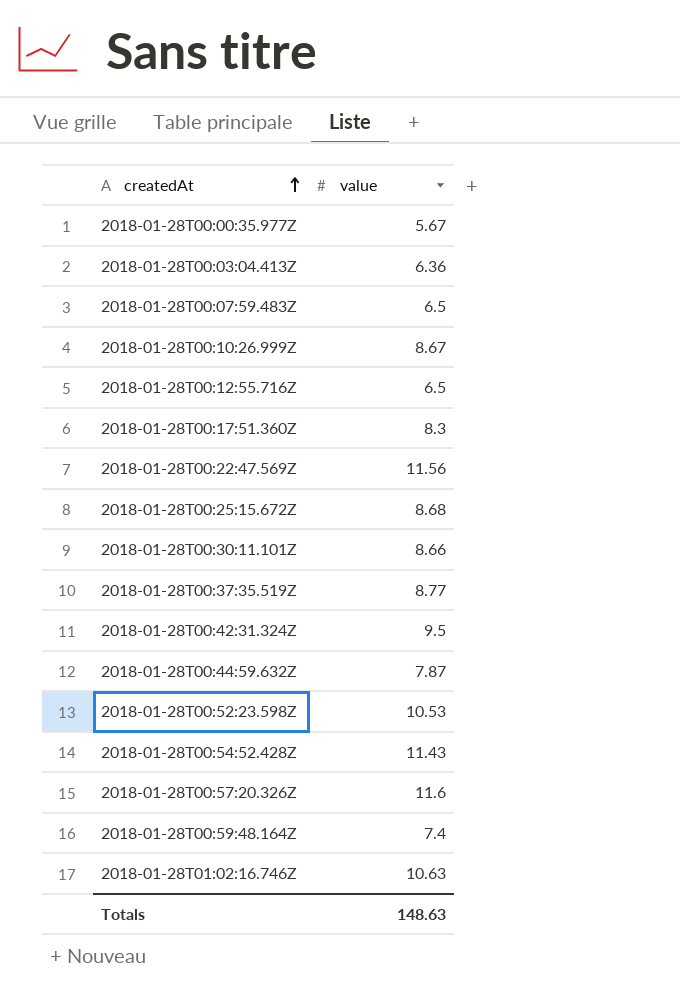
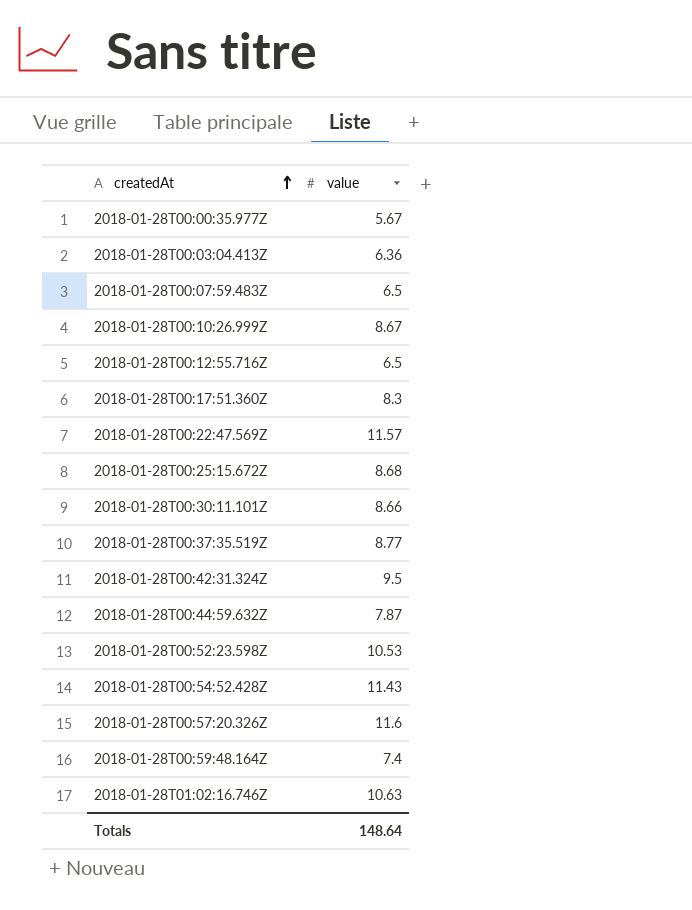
2018-01-28T00:22:47.569Z | value: 11.56 -> 11.57
Totals | value: 148.63 -> 148.64

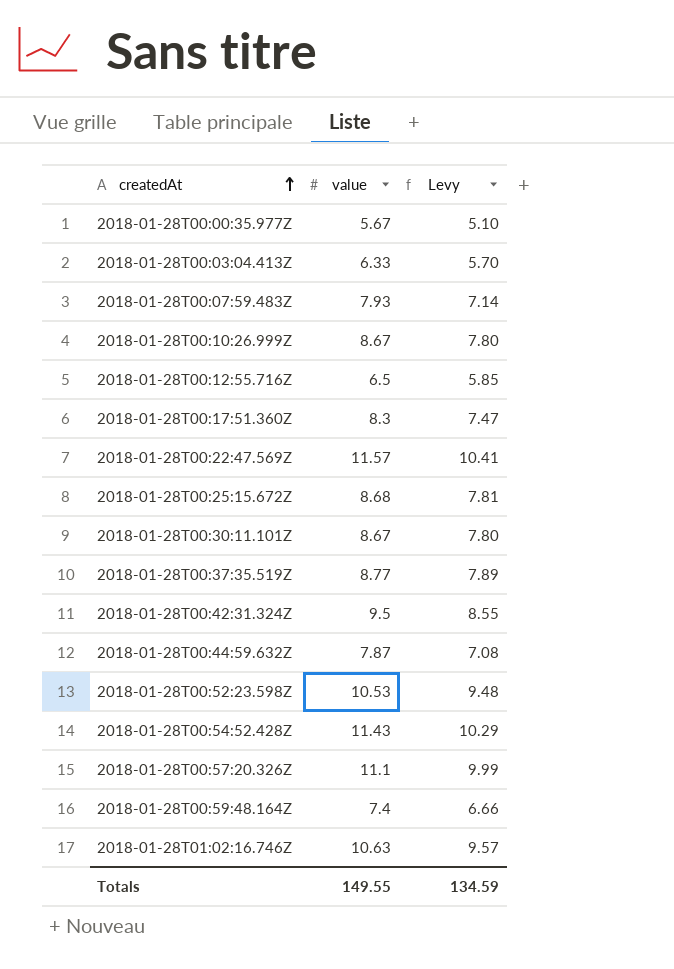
column Levy | formula: none -> [value] * 0.9
2018-01-28T00:03:04.413Z | value: 6.36 -> 6.33
2018-01-28T00:07:59.483Z | value: 6.5 -> 7.93
2018-01-28T00:30:11.101Z | value: 8.66 -> 8.67
2018-01-28T00:57:20.326Z | value: 11.6 -> 11.1
Totals | value: 148.64 -> 149.55

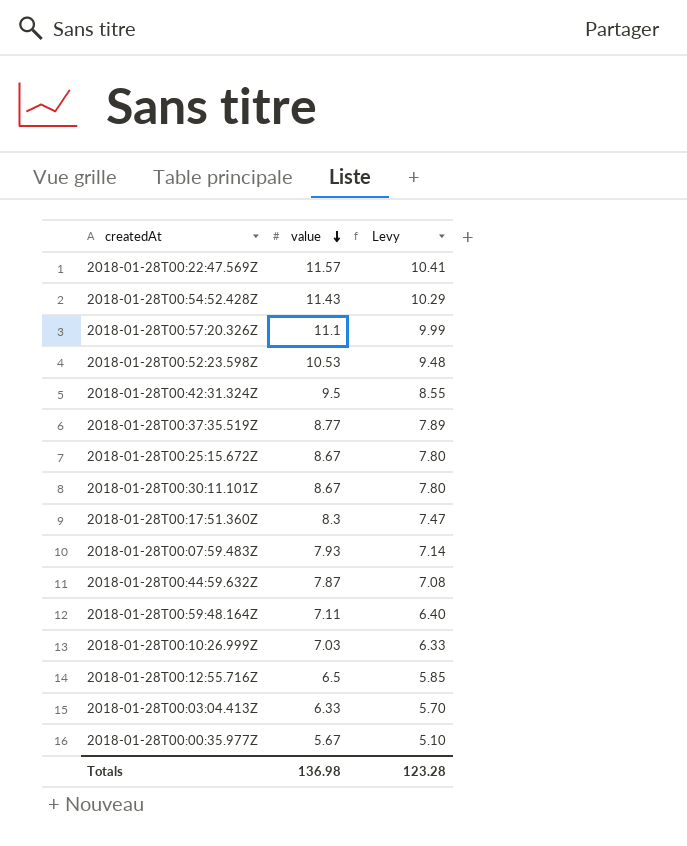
row order: createdAt ascending -> value descending
row 2018-01-28T01:02:16.746Z: 10.63 | 9.57 -> none
2018-01-28T00:25:15.672Z | value: 8.68 -> 8.67
2018-01-28T00:25:15.672Z | Levy: 7.81 -> 7.80
2018-01-28T00:59:48.164Z | value: 7.4 -> 7.11
2018-01-28T00:59:48.164Z | Levy: 6.66 -> 6.40
2018-01-28T00:10:26.999Z | value: 8.67 -> 7.03
2018-01-28T00:10:26.999Z | Levy: 7.80 -> 6.33
Totals | value: 149.55 -> 136.98
Totals | Levy: 134.59 -> 123.28

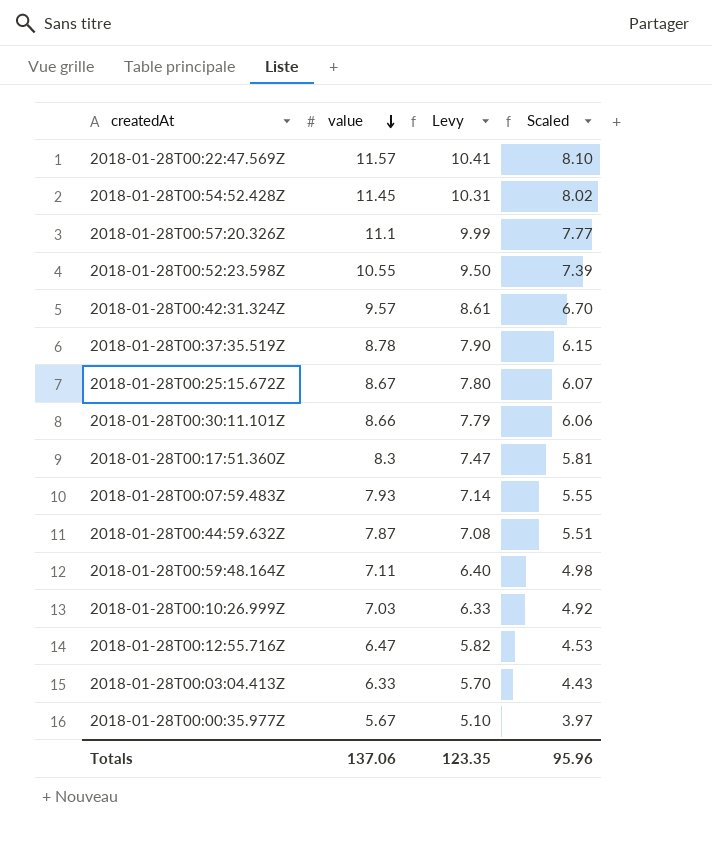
column Scaled | formula: none -> [value] * 0.7
2018-01-28T00:54:52.428Z | value: 11.43 -> 11.45
2018-01-28T00:54:52.428Z | Levy: 10.29 -> 10.31
2018-01-28T00:52:23.598Z | value: 10.53 -> 10.55
2018-01-28T00:52:23.598Z | Levy: 9.48 -> 9.50
2018-01-28T00:42:31.324Z | value: 9.5 -> 9.57
2018-01-28T00:42:31.324Z | Levy: 8.55 -> 8.61
2018-01-28T00:37:35.519Z | value: 8.77 -> 8.78
2018-01-28T00:37:35.519Z | Levy: 7.89 -> 7.90
2018-01-28T00:30:11.101Z | value: 8.67 -> 8.66
2018-01-28T00:30:11.101Z | Levy: 7.80 -> 7.79
2018-01-28T00:12:55.716Z | value: 6.5 -> 6.47
2018-01-28T00:12:55.716Z | Levy: 5.85 -> 5.82
Totals | value: 136.98 -> 137.06
Totals | Levy: 123.28 -> 123.35

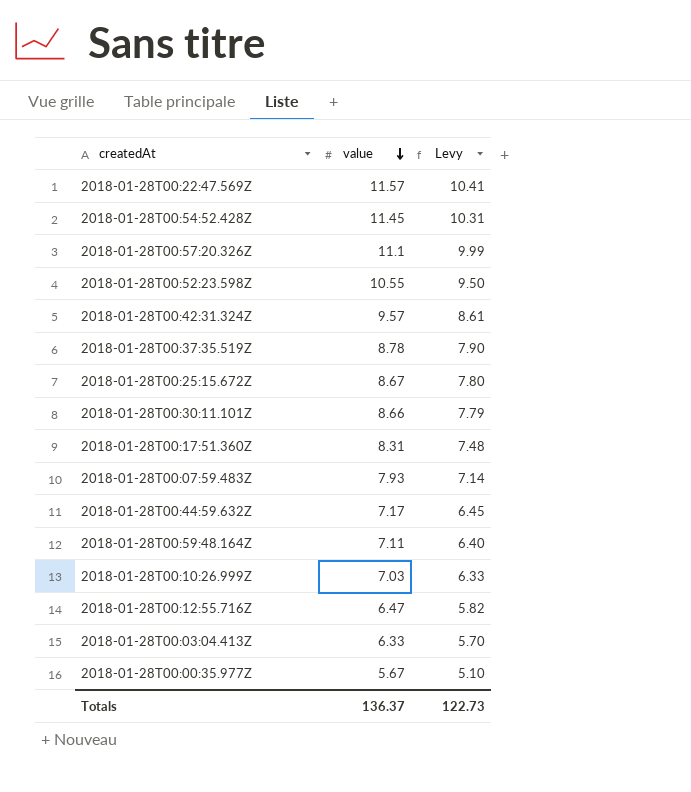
column Scaled | formula: [value] * 0.7 -> none
2018-01-28T00:17:51.360Z | value: 8.3 -> 8.31
2018-01-28T00:17:51.360Z | Levy: 7.47 -> 7.48
2018-01-28T00:44:59.632Z | value: 7.87 -> 7.17
2018-01-28T00:44:59.632Z | Levy: 7.08 -> 6.45
Totals | value: 137.06 -> 136.37
Totals | Levy: 123.35 -> 122.73

